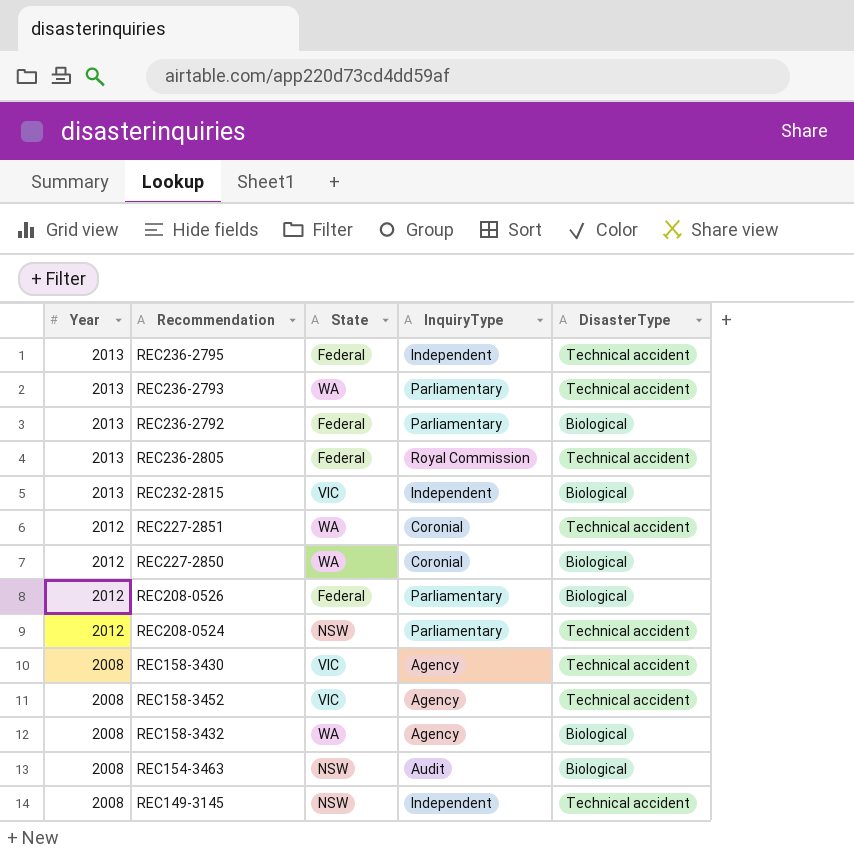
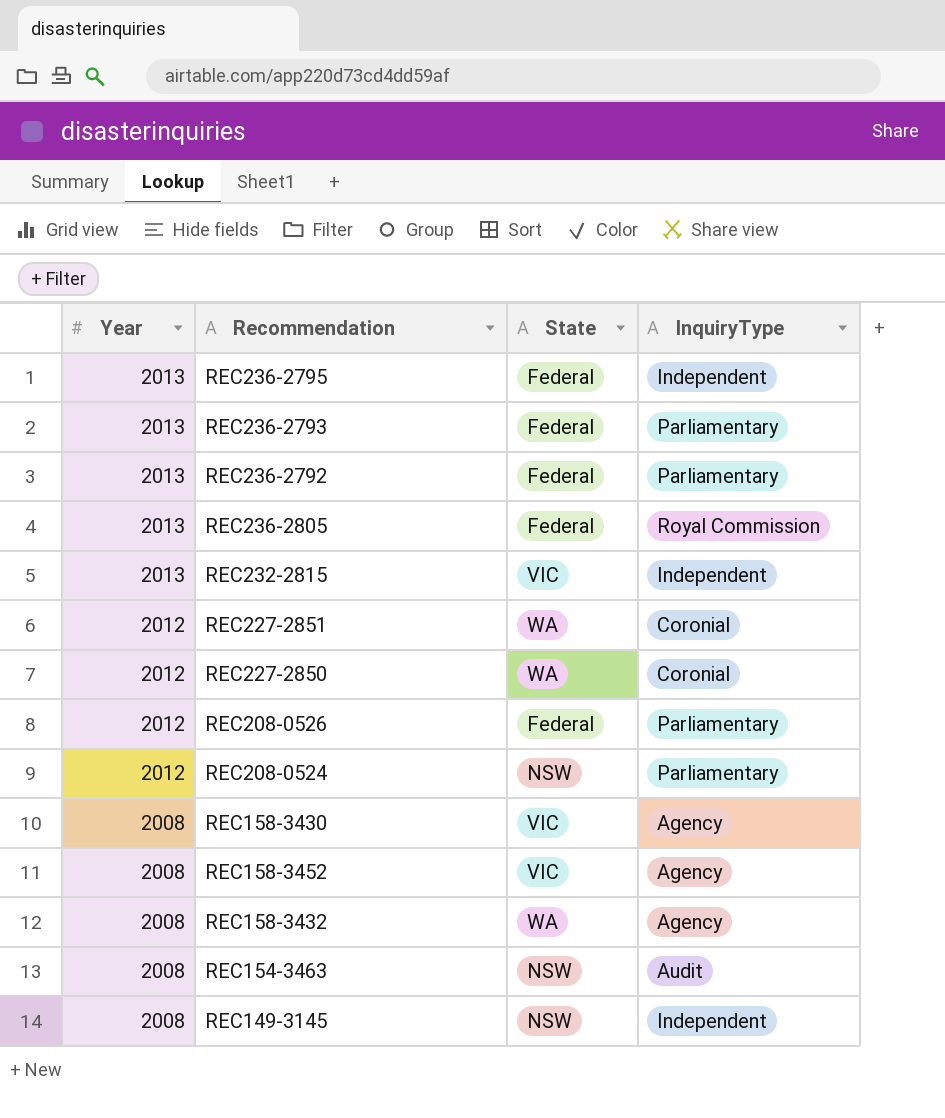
column DisasterType | position: 5 -> none
REC236-2793 | State: WA -> Federal

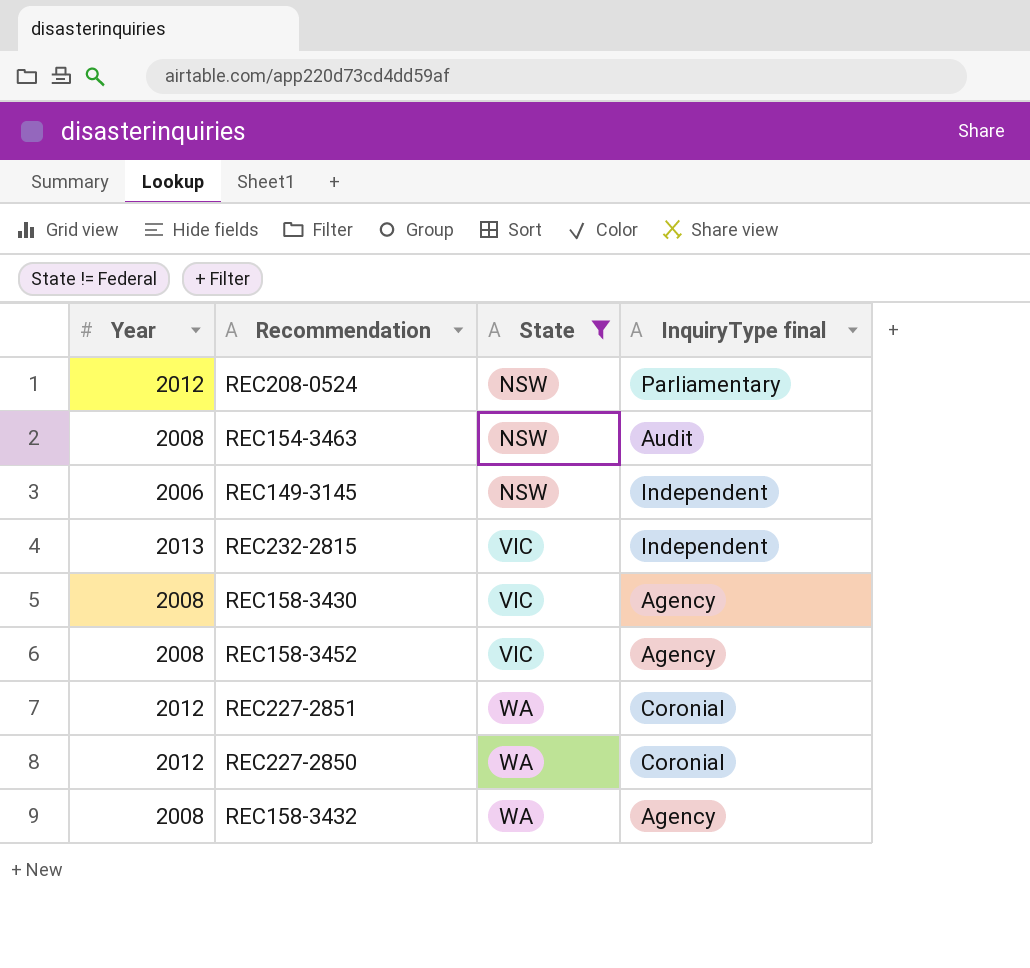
filter: none -> State != Federal
row order: Year descending -> State ascending
column name: InquiryType -> InquiryType final
REC149-3145 | Year: 2008 -> 2006

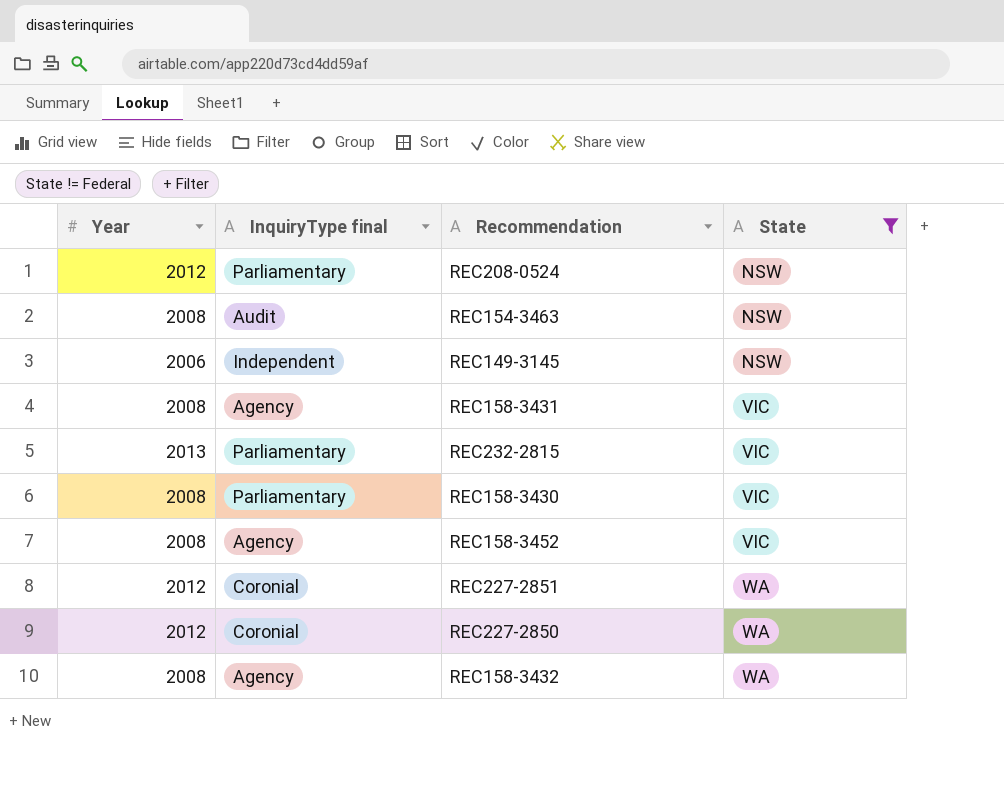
column InquiryType final | position: 4 -> 2
row REC158-3431: none -> 2008 | Agency | VIC
REC232-2815 | InquiryType final: Independent -> Parliamentary
REC158-3430 | InquiryType final: Agency -> Parliamentary

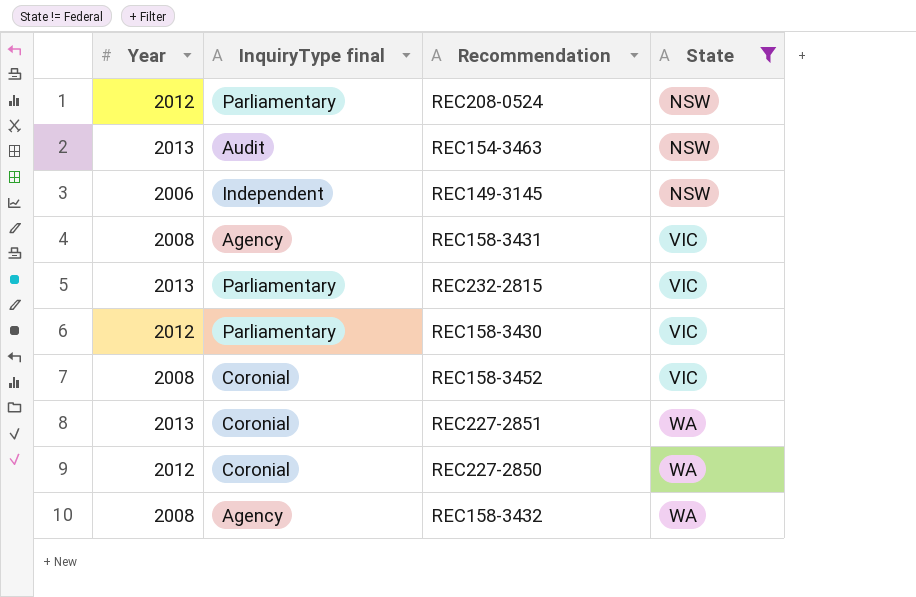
REC154-3463 | Year: 2008 -> 2013
REC158-3430 | Year: 2008 -> 2012
REC158-3452 | InquiryType final: Agency -> Coronial
REC227-2851 | Year: 2012 -> 2013

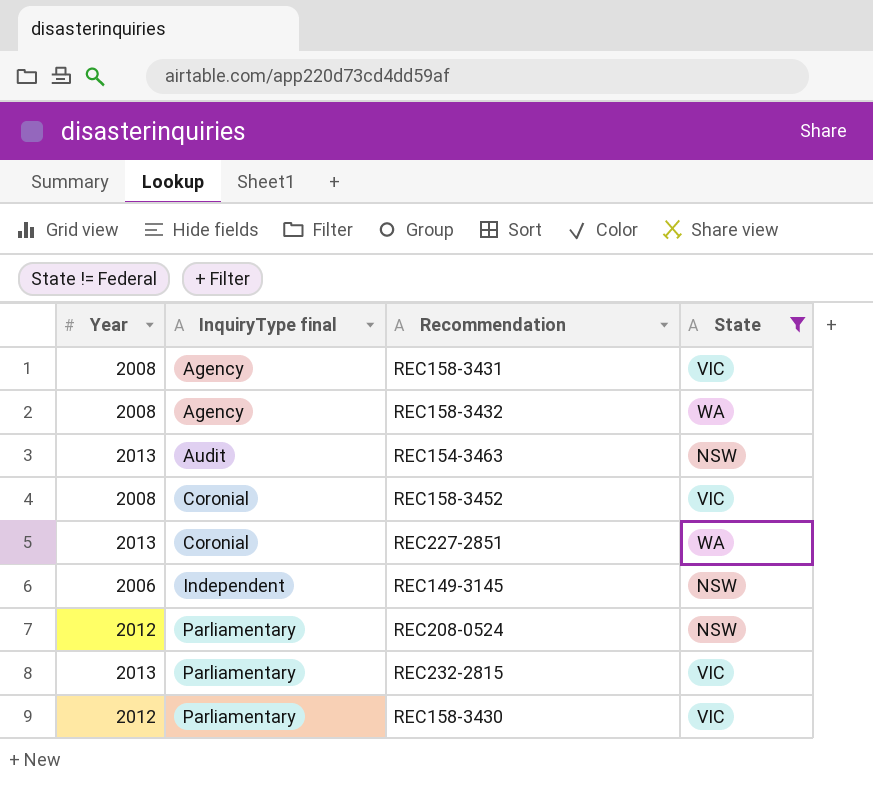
row order: State ascending -> InquiryType final ascending
row REC227-2850: 2012 | Coronial | WA -> none

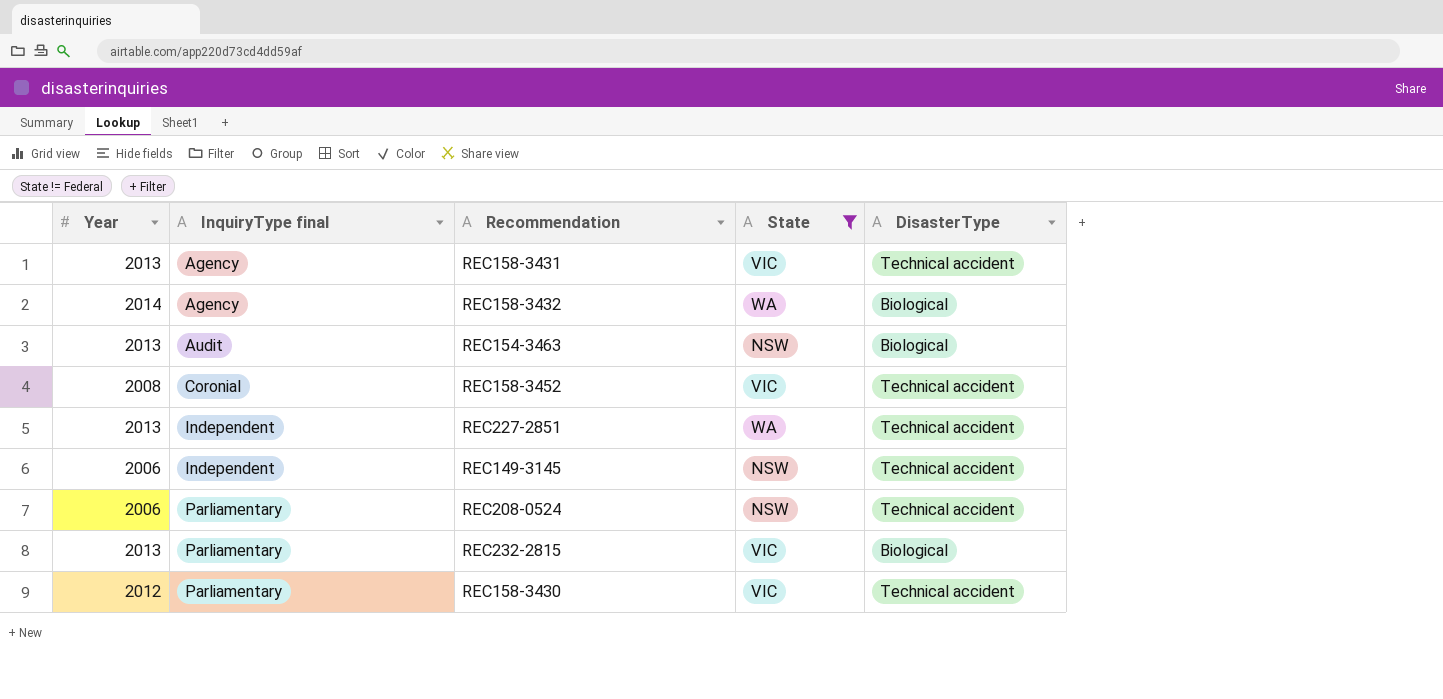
column DisasterType | position: none -> 5
REC158-3431 | Year: 2008 -> 2013
REC158-3432 | Year: 2008 -> 2014
REC227-2851 | InquiryType final: Coronial -> Independent
REC208-0524 | Year: 2012 -> 2006

